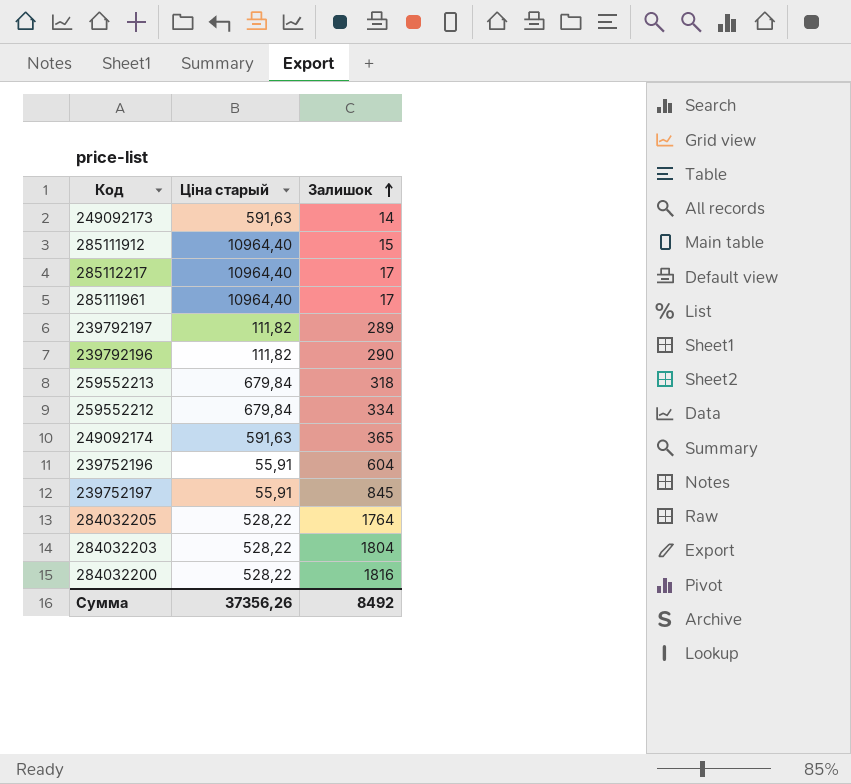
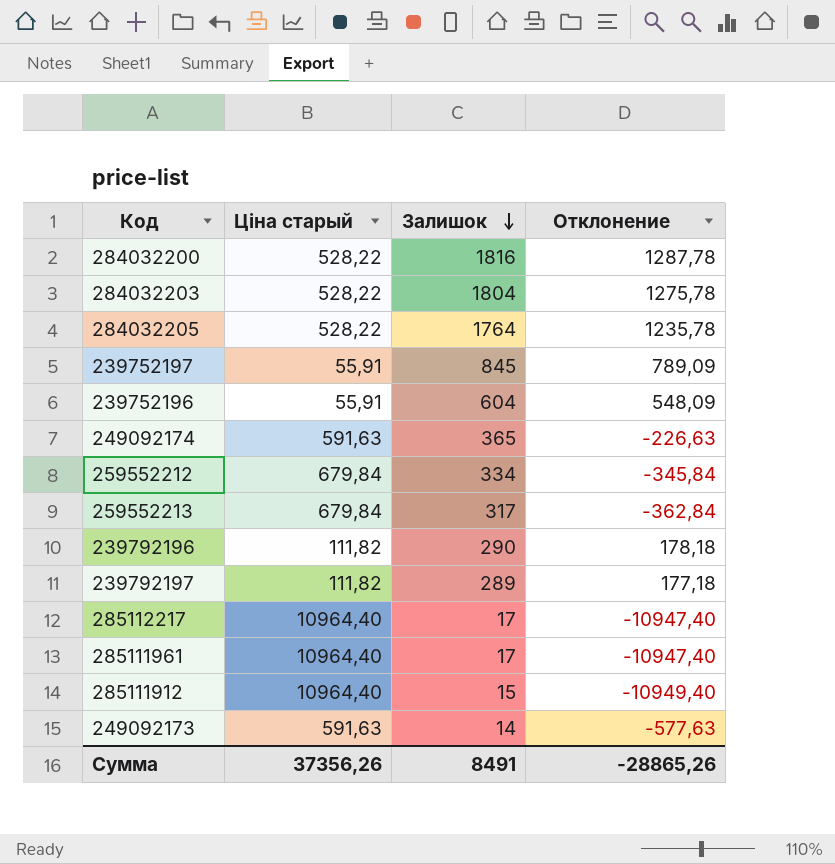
row order: Залишок ascending -> Залишок descending
column Отклонение | formula: none -> [Залишок] - [Ціна старый]
259552213 | Залишок: 318 -> 317
Сумма | Залишок: 8492 -> 8491

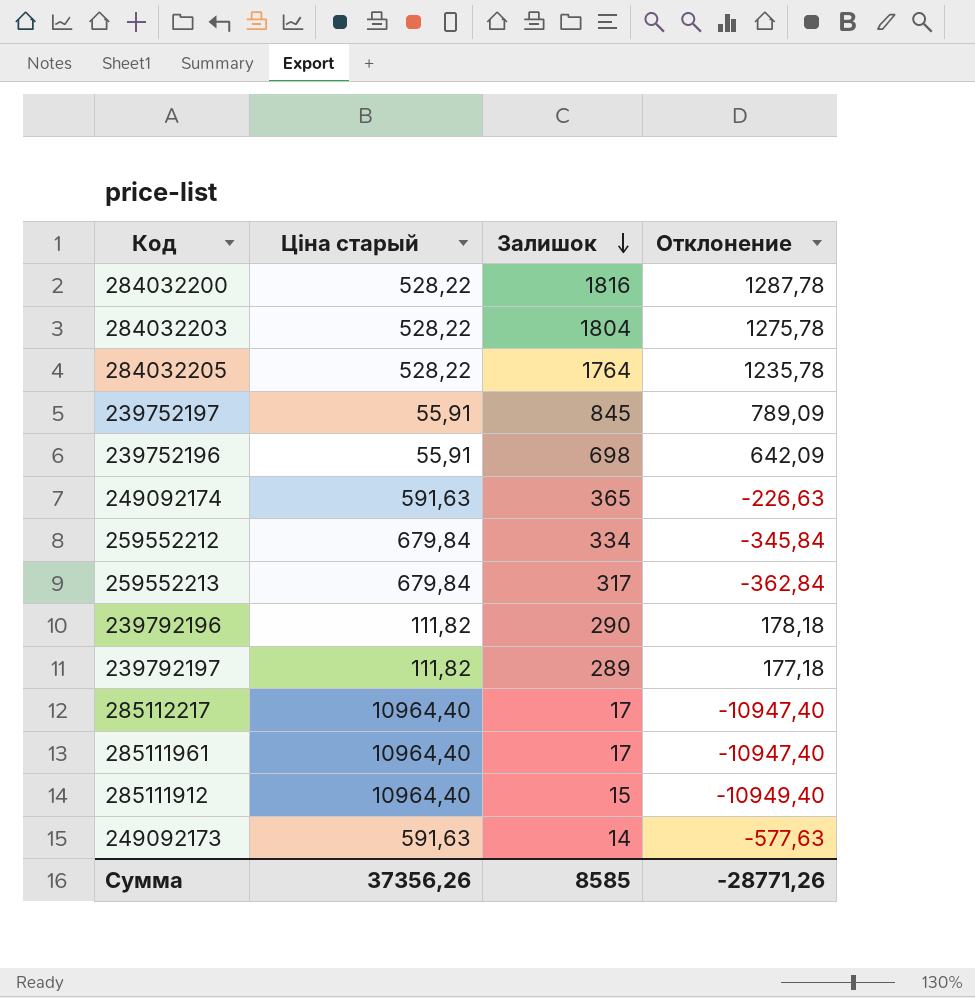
239752196 | Залишок: 604 -> 698
239752196 | Отклонение: 548,09 -> 642,09
Сумма | Залишок: 8491 -> 8585
Сумма | Отклонение: -28865,26 -> -28771,26

